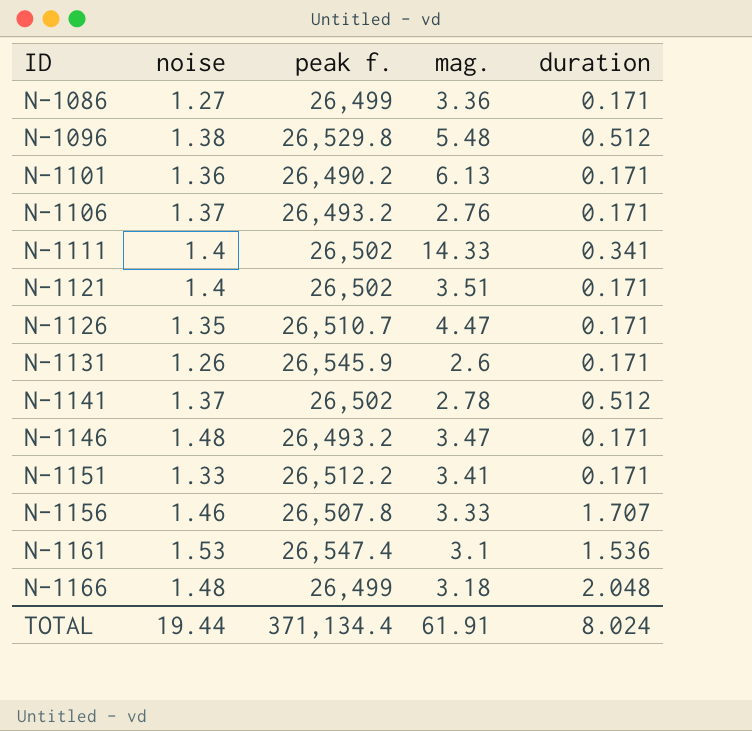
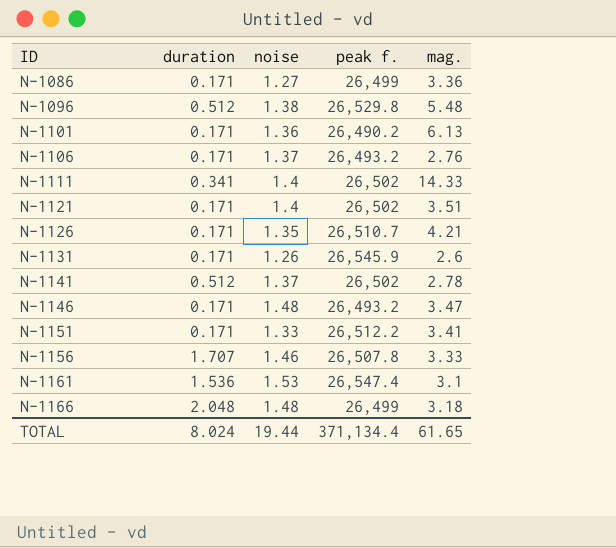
column duration | position: 5 -> 2
N-1126 | mag.: 4.47 -> 4.21
TOTAL | mag.: 61.91 -> 61.65

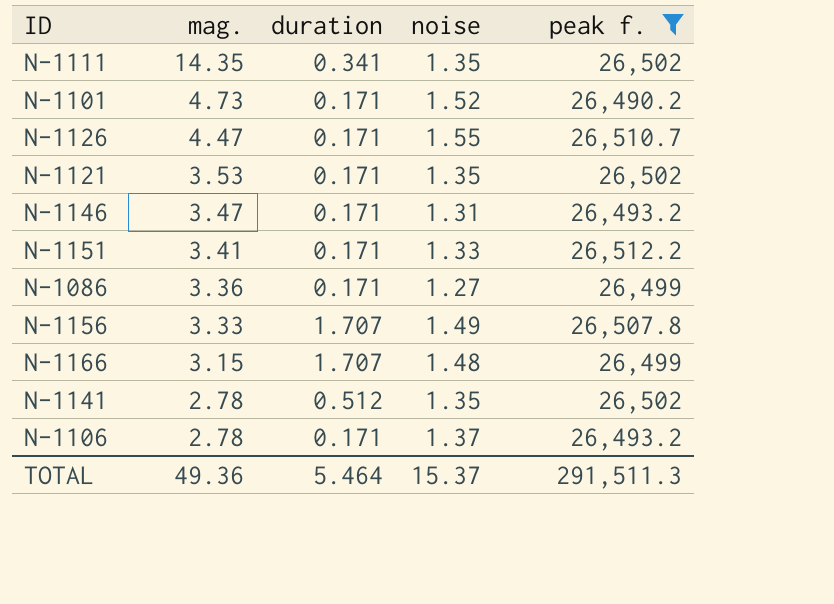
filter: none -> peak f. <= 26,512.2
row order: ID ascending -> mag. descending
column mag. | position: 5 -> 2
N-1111 | mag.: 14.33 -> 14.35
N-1111 | noise: 1.4 -> 1.35
N-1101 | mag.: 6.13 -> 4.73
N-1101 | noise: 1.36 -> 1.52
N-1126 | mag.: 4.21 -> 4.47
N-1126 | noise: 1.35 -> 1.55
N-1121 | mag.: 3.51 -> 3.53
N-1121 | noise: 1.4 -> 1.35
N-1146 | noise: 1.48 -> 1.31
N-1156 | noise: 1.46 -> 1.49
N-1166 | mag.: 3.18 -> 3.15
N-1166 | duration: 2.048 -> 1.707
N-1141 | noise: 1.37 -> 1.35
N-1106 | mag.: 2.76 -> 2.78
TOTAL | mag.: 61.65 -> 49.36
TOTAL | duration: 8.024 -> 5.464
TOTAL | noise: 19.44 -> 15.37
TOTAL | peak f.: 371,134.4 -> 291,511.3

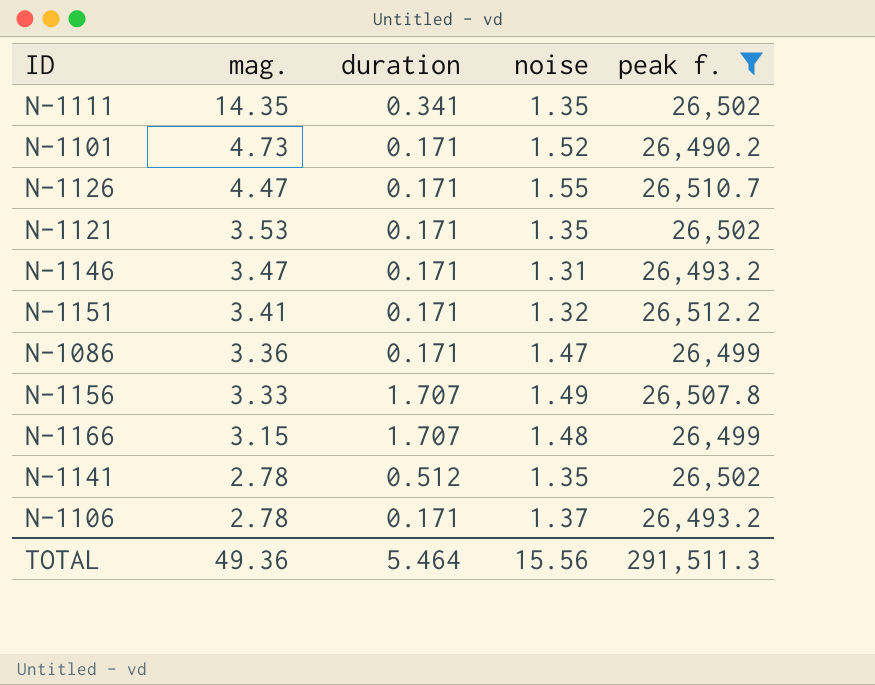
N-1151 | noise: 1.33 -> 1.32
N-1086 | noise: 1.27 -> 1.47
TOTAL | noise: 15.37 -> 15.56

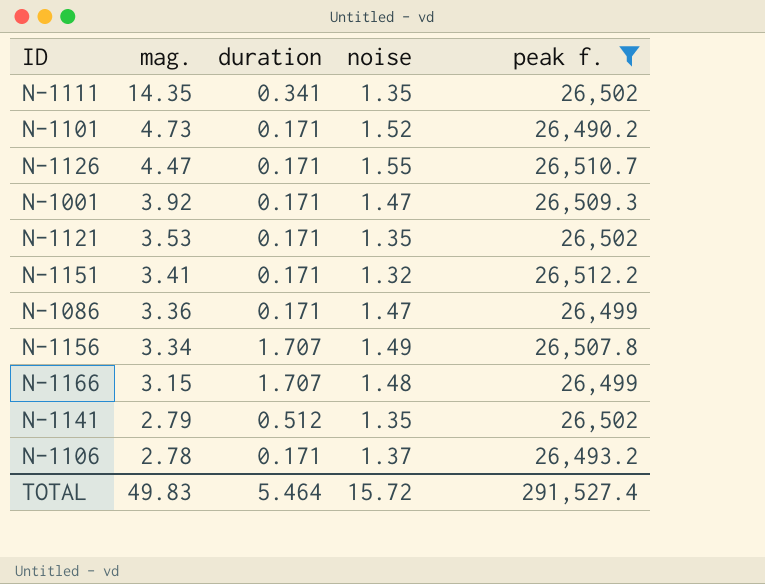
row N-1146: 3.47 | 0.171 | 1.31 | 26,493.2 -> none
row N-1001: none -> 3.92 | 0.171 | 1.47 | 26,509.3
N-1156 | mag.: 3.33 -> 3.34
N-1141 | mag.: 2.78 -> 2.79
TOTAL | mag.: 49.36 -> 49.83
TOTAL | noise: 15.56 -> 15.72
TOTAL | peak f.: 291,511.3 -> 291,527.4

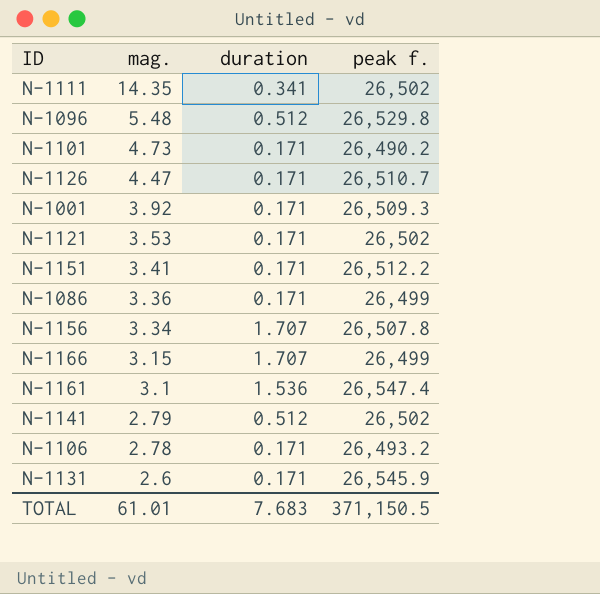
filter: peak f. <= 26,512.2 -> none
column noise | position: 4 -> none
TOTAL | mag.: 49.83 -> 61.01
TOTAL | duration: 5.464 -> 7.683
TOTAL | peak f.: 291,527.4 -> 371,150.5

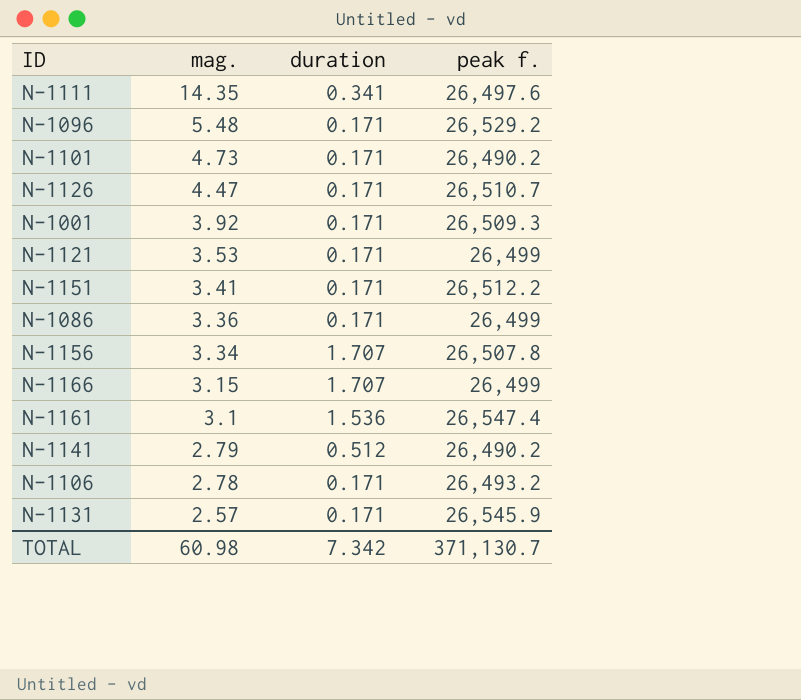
N-1111 | peak f.: 26,502 -> 26,497.6
N-1096 | duration: 0.512 -> 0.171
N-1096 | peak f.: 26,529.8 -> 26,529.2
N-1121 | peak f.: 26,502 -> 26,499
N-1141 | peak f.: 26,502 -> 26,490.2
N-1131 | mag.: 2.6 -> 2.57
TOTAL | mag.: 61.01 -> 60.98
TOTAL | duration: 7.683 -> 7.342
TOTAL | peak f.: 371,150.5 -> 371,130.7

